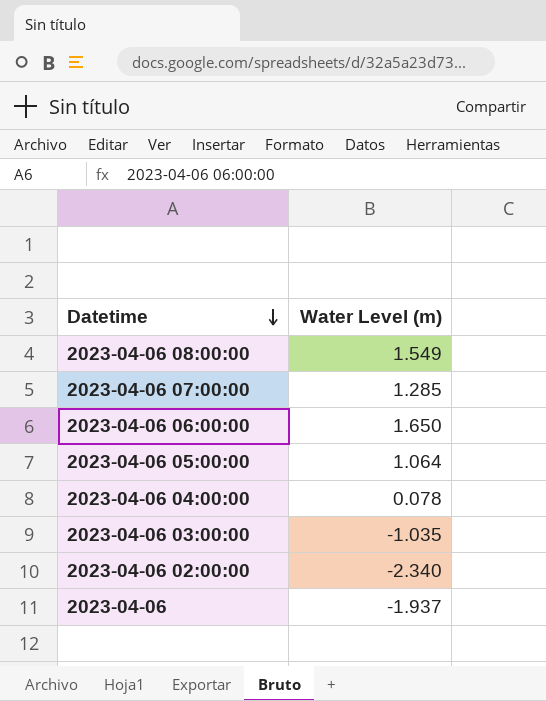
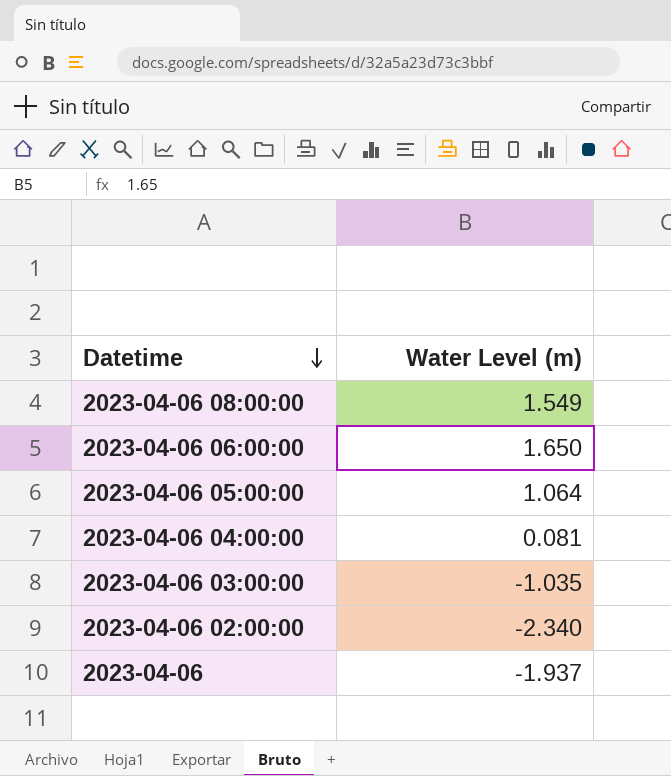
row 2023-04-06 07:00:00: 1.285 -> none
2023-04-06 04:00:00 | Water Level (m): 0.078 -> 0.081

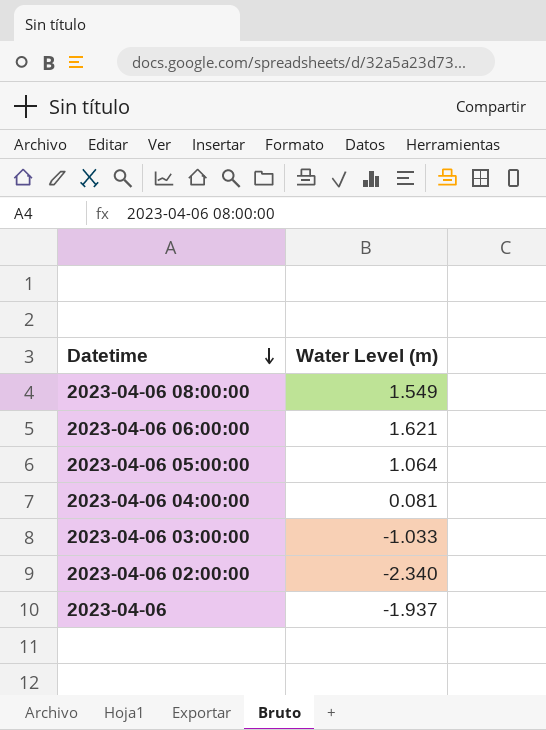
2023-04-06 06:00:00 | Water Level (m): 1.650 -> 1.621
2023-04-06 03:00:00 | Water Level (m): -1.035 -> -1.033

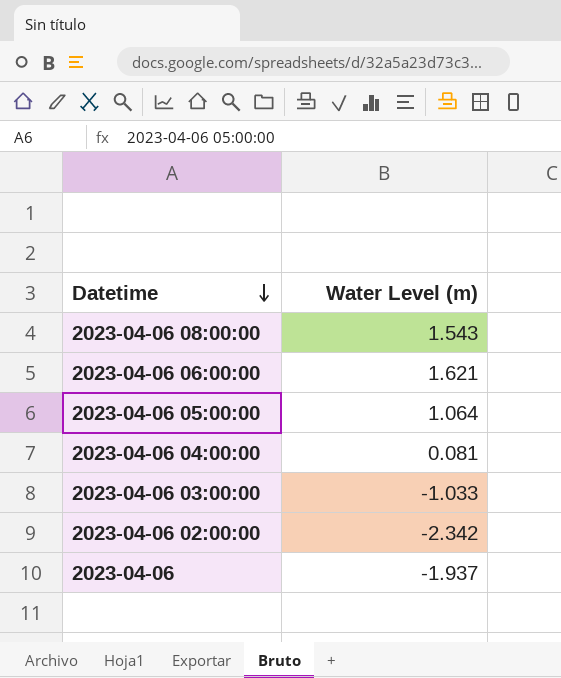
2023-04-06 08:00:00 | Water Level (m): 1.549 -> 1.543
2023-04-06 02:00:00 | Water Level (m): -2.340 -> -2.342

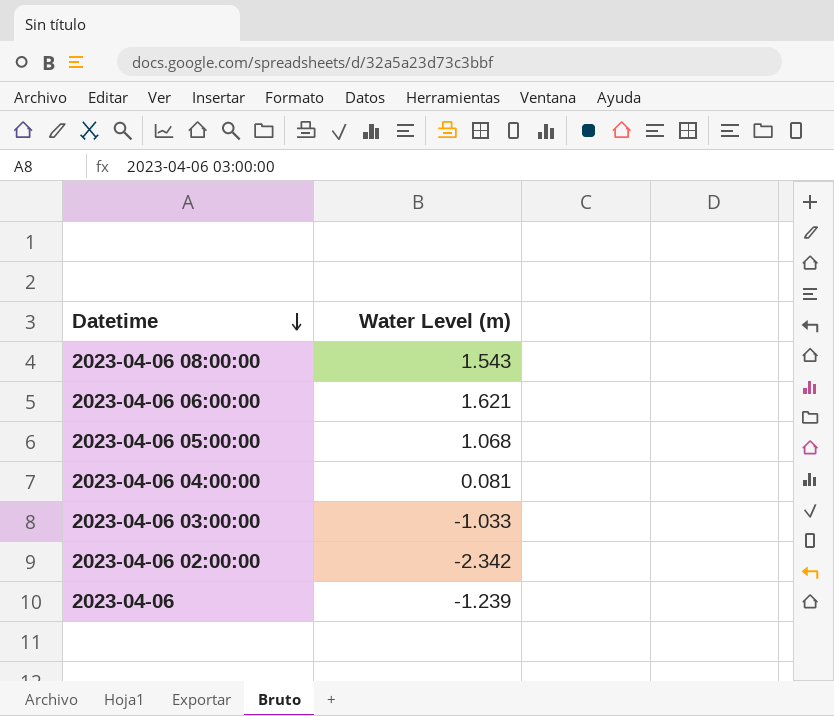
2023-04-06 05:00:00 | Water Level (m): 1.064 -> 1.068
2023-04-06 | Water Level (m): -1.937 -> -1.239

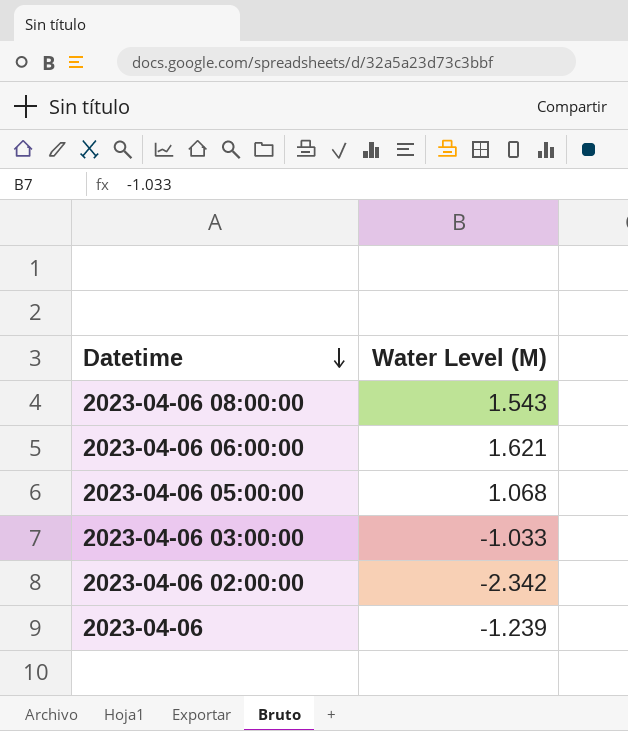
column name: Water Level (m) -> Water Level (M)
row 2023-04-06 04:00:00: 0.081 -> none

